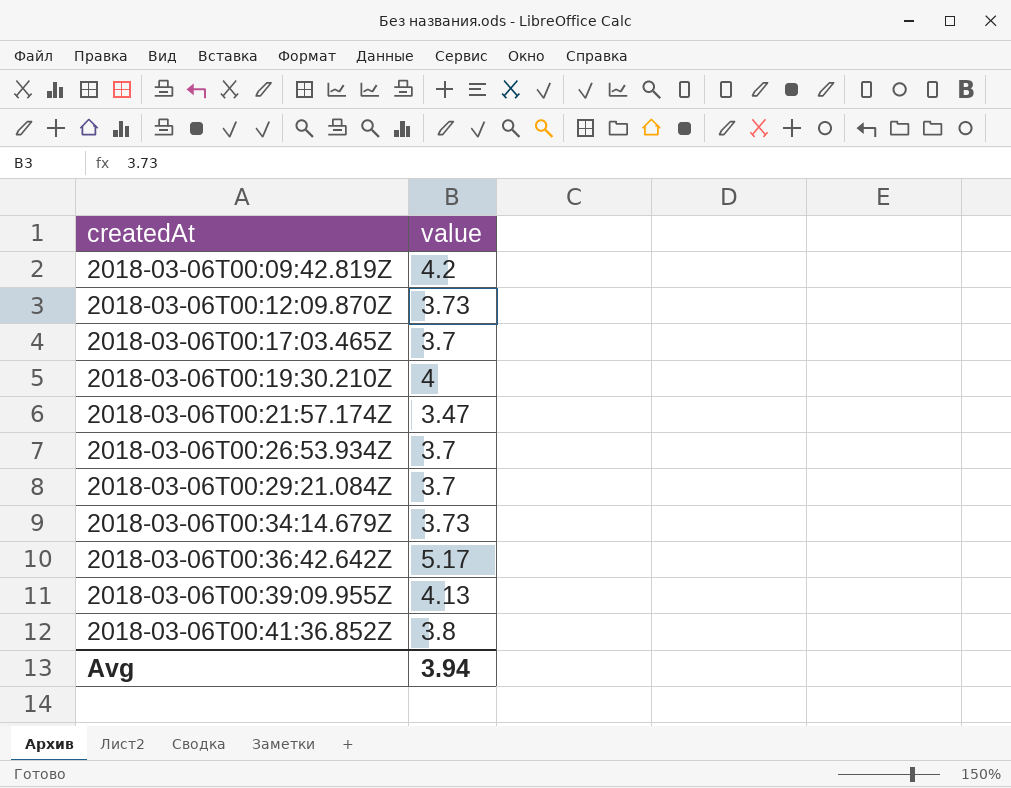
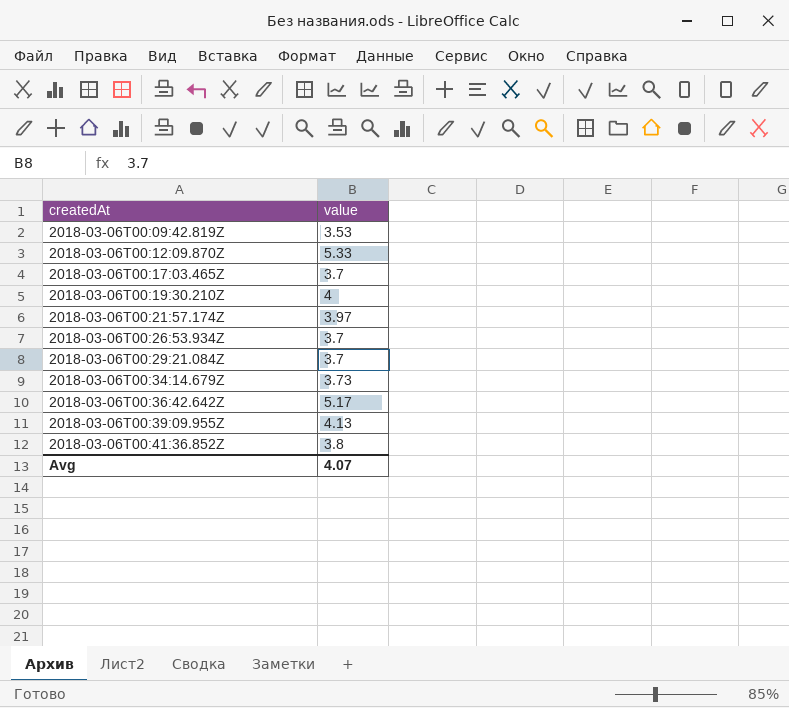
2018-03-06T00:09:42.819Z | value: 4.2 -> 3.53
2018-03-06T00:12:09.870Z | value: 3.73 -> 5.33
2018-03-06T00:21:57.174Z | value: 3.47 -> 3.97
Avg | value: 3.94 -> 4.07

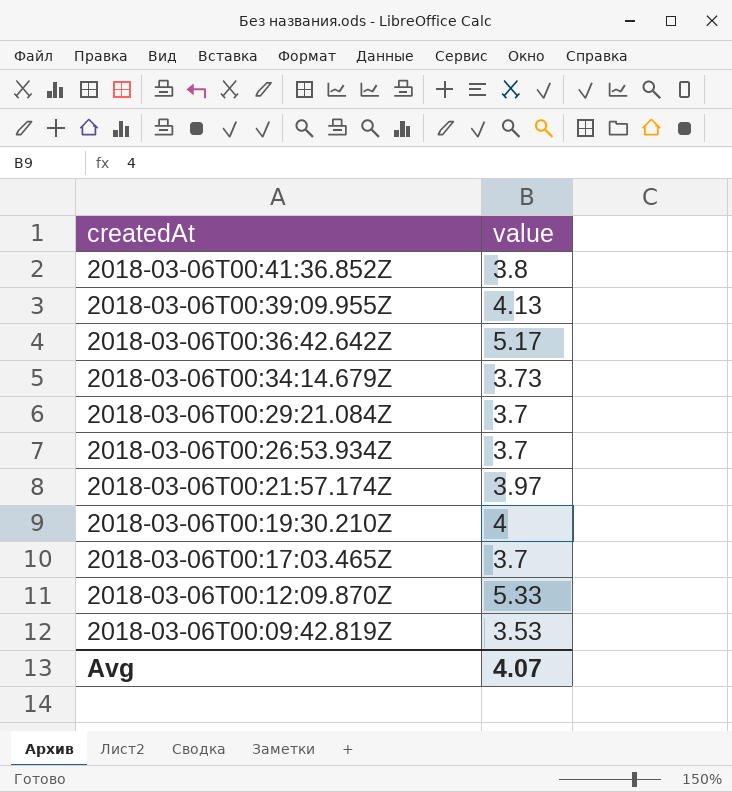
row order: createdAt ascending -> createdAt descending

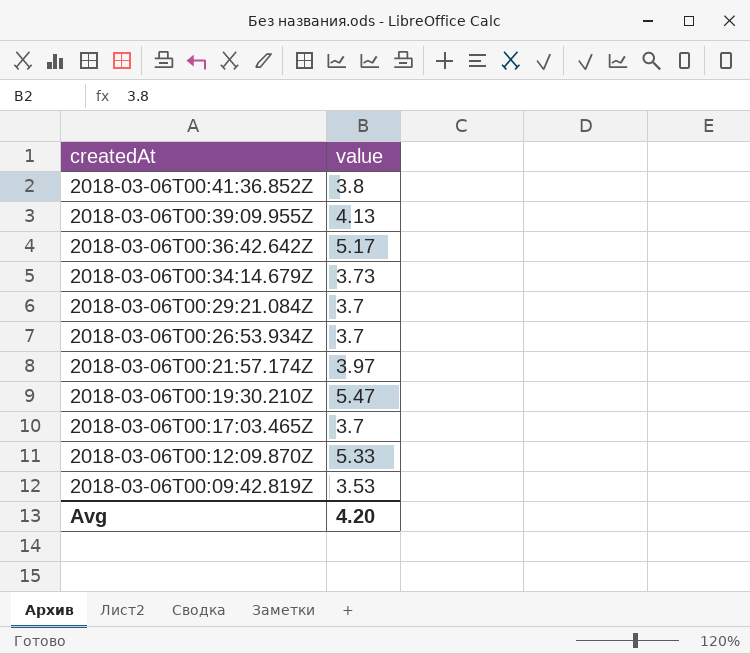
2018-03-06T00:19:30.210Z | value: 4 -> 5.47
Avg | value: 4.07 -> 4.20

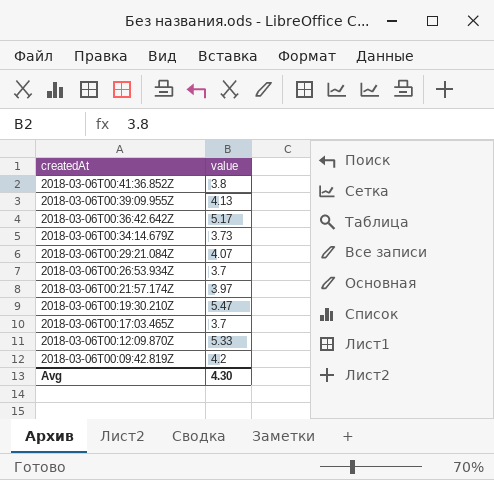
2018-03-06T00:29:21.084Z | value: 3.7 -> 4.07
2018-03-06T00:09:42.819Z | value: 3.53 -> 4.2
Avg | value: 4.20 -> 4.30

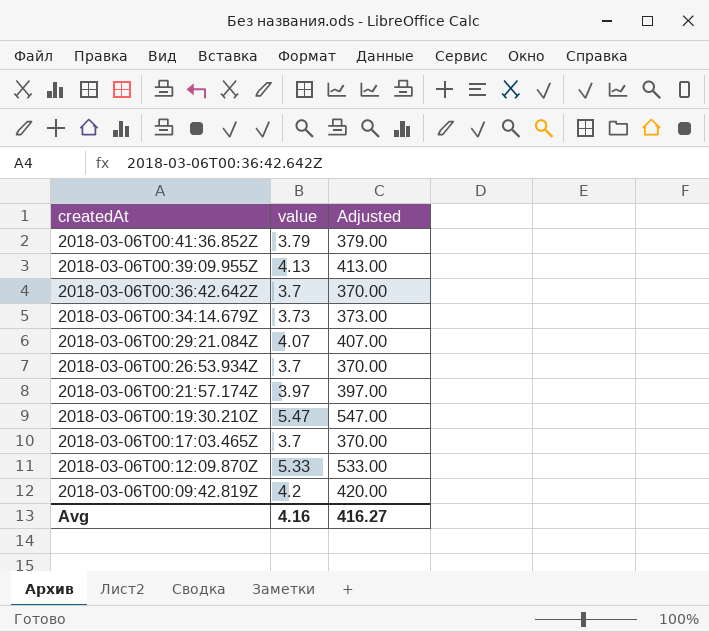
column Adjusted | formula: none -> [value] * 100
2018-03-06T00:41:36.852Z | value: 3.8 -> 3.79
2018-03-06T00:36:42.642Z | value: 5.17 -> 3.7
Avg | value: 4.30 -> 4.16

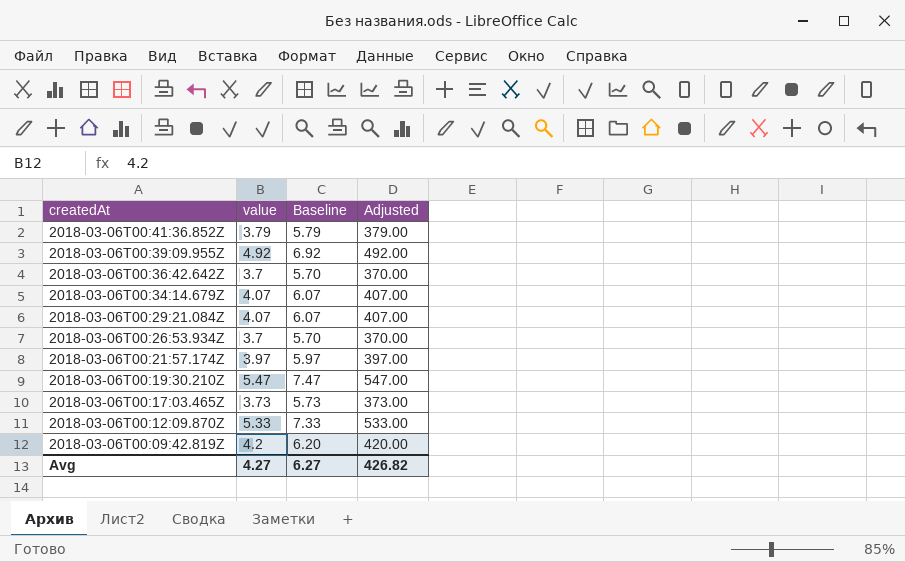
column Baseline | formula: none -> [value] + 2
2018-03-06T00:39:09.955Z | value: 4.13 -> 4.92
2018-03-06T00:39:09.955Z | Adjusted: 413.00 -> 492.00
2018-03-06T00:34:14.679Z | value: 3.73 -> 4.07
2018-03-06T00:34:14.679Z | Adjusted: 373.00 -> 407.00
2018-03-06T00:17:03.465Z | value: 3.7 -> 3.73
2018-03-06T00:17:03.465Z | Adjusted: 370.00 -> 373.00
Avg | value: 4.16 -> 4.27
Avg | Adjusted: 416.27 -> 426.82

